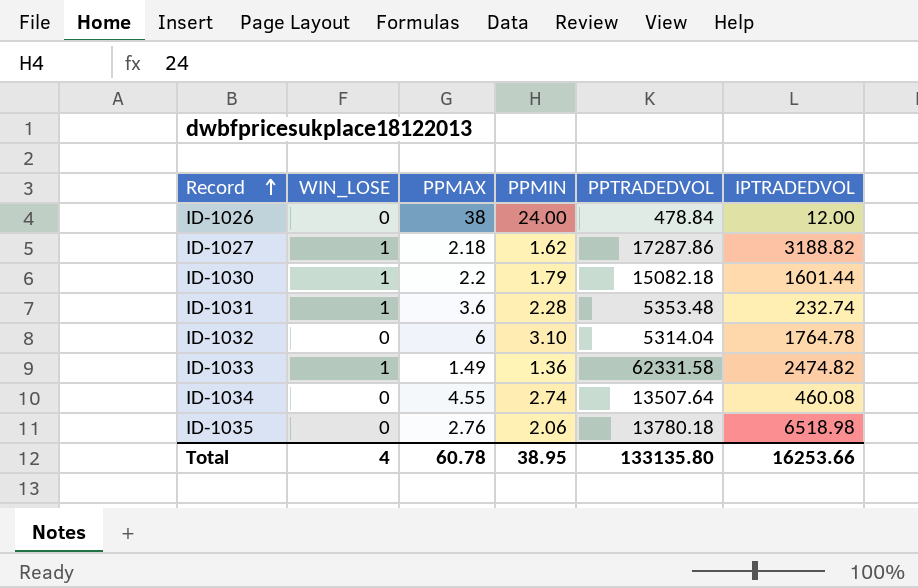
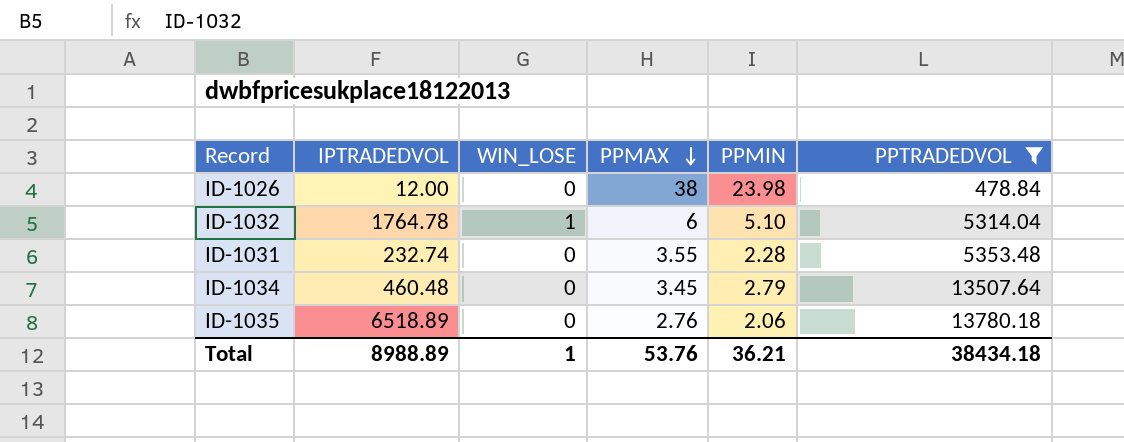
filter: none -> PPTRADEDVOL <= 13780.18
row order: Record ascending -> PPMAX descending
column IPTRADEDVOL | position: 6 -> 2
ID-1026 | PPMIN: 24.00 -> 23.98
ID-1032 | WIN_LOSE: 0 -> 1
ID-1032 | PPMIN: 3.10 -> 5.10
ID-1031 | WIN_LOSE: 1 -> 0
ID-1031 | PPMAX: 3.6 -> 3.55
ID-1034 | IPTRADEDVOL: 460.08 -> 460.48
ID-1034 | PPMAX: 4.55 -> 3.45
ID-1034 | PPMIN: 2.74 -> 2.79
ID-1035 | IPTRADEDVOL: 6518.98 -> 6518.89
Total | IPTRADEDVOL: 16253.66 -> 8988.89
Total | WIN_LOSE: 4 -> 1
Total | PPMAX: 60.78 -> 53.76
Total | PPMIN: 38.95 -> 36.21
Total | PPTRADEDVOL: 133135.80 -> 38434.18

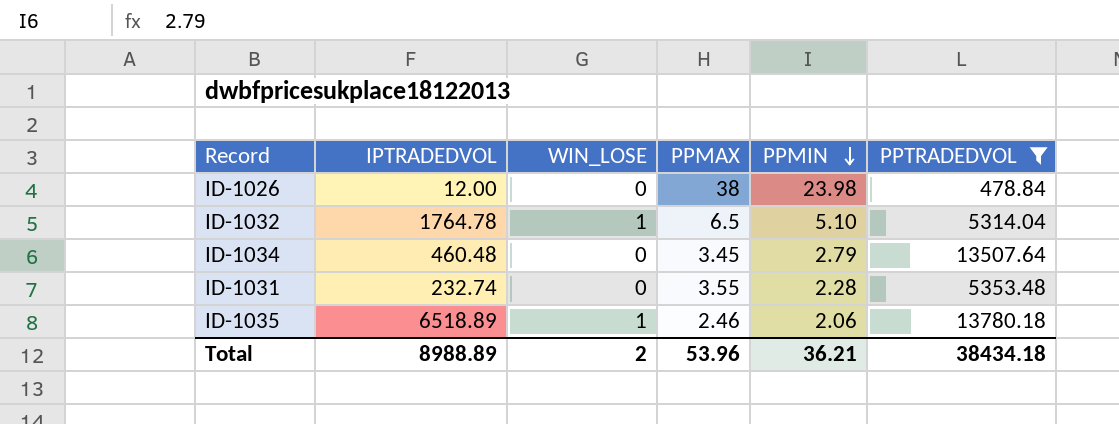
row order: PPMAX descending -> PPMIN descending
ID-1032 | PPMAX: 6 -> 6.5
ID-1035 | WIN_LOSE: 0 -> 1
ID-1035 | PPMAX: 2.76 -> 2.46
Total | WIN_LOSE: 1 -> 2
Total | PPMAX: 53.76 -> 53.96

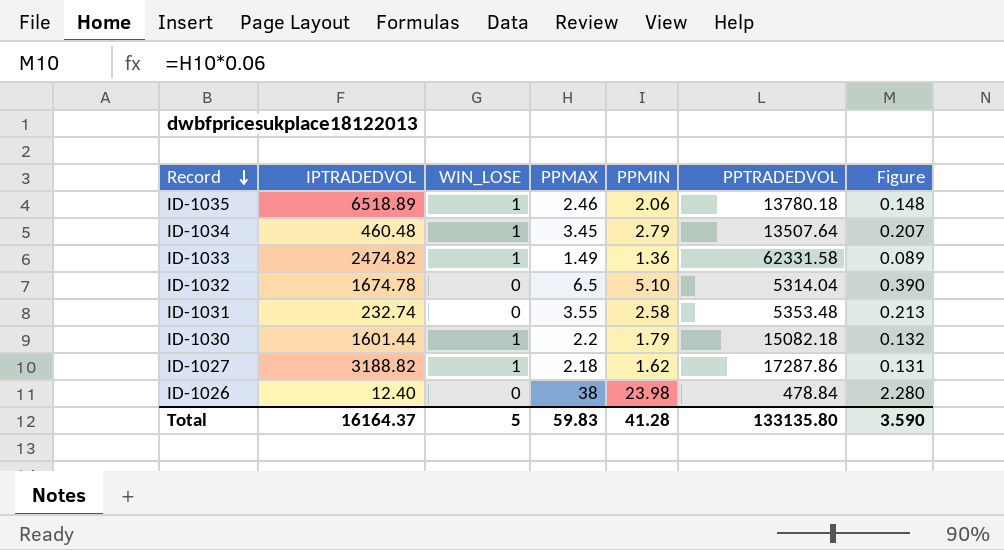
filter: PPTRADEDVOL <= 13780.18 -> none
row order: PPMIN descending -> Record descending
column Figure | formula: none -> [PPMAX] * 0.06
ID-1034 | WIN_LOSE: 0 -> 1
ID-1032 | IPTRADEDVOL: 1764.78 -> 1674.78
ID-1032 | WIN_LOSE: 1 -> 0
ID-1031 | PPMIN: 2.28 -> 2.58
ID-1026 | IPTRADEDVOL: 12.00 -> 12.40
Total | IPTRADEDVOL: 8988.89 -> 16164.37
Total | WIN_LOSE: 2 -> 5
Total | PPMAX: 53.96 -> 59.83
Total | PPMIN: 36.21 -> 41.28
Total | PPTRADEDVOL: 38434.18 -> 133135.80

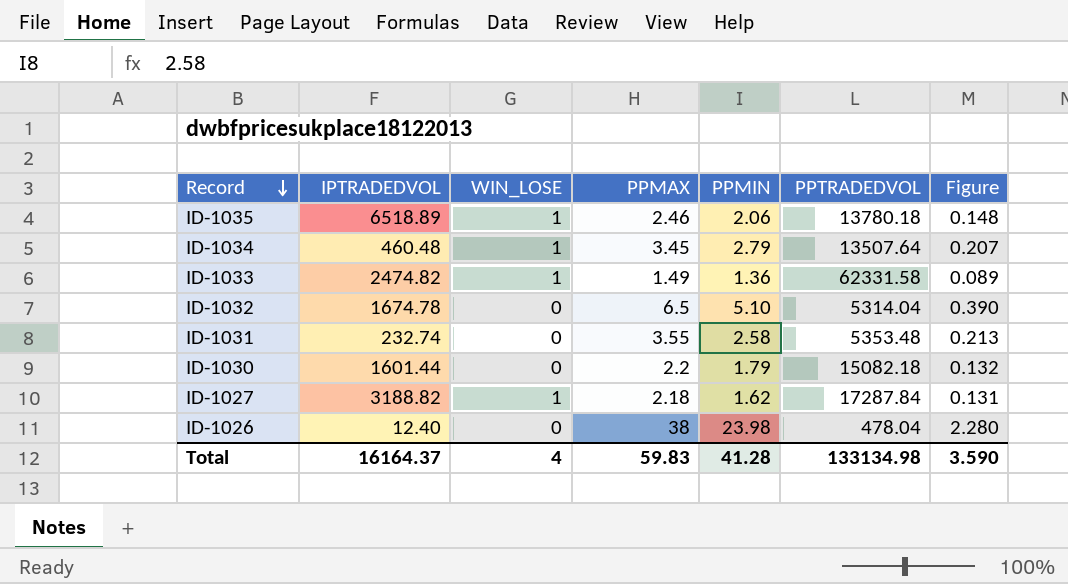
ID-1030 | WIN_LOSE: 1 -> 0
ID-1027 | PPTRADEDVOL: 17287.86 -> 17287.84
ID-1026 | PPTRADEDVOL: 478.84 -> 478.04
Total | WIN_LOSE: 5 -> 4
Total | PPTRADEDVOL: 133135.80 -> 133134.98

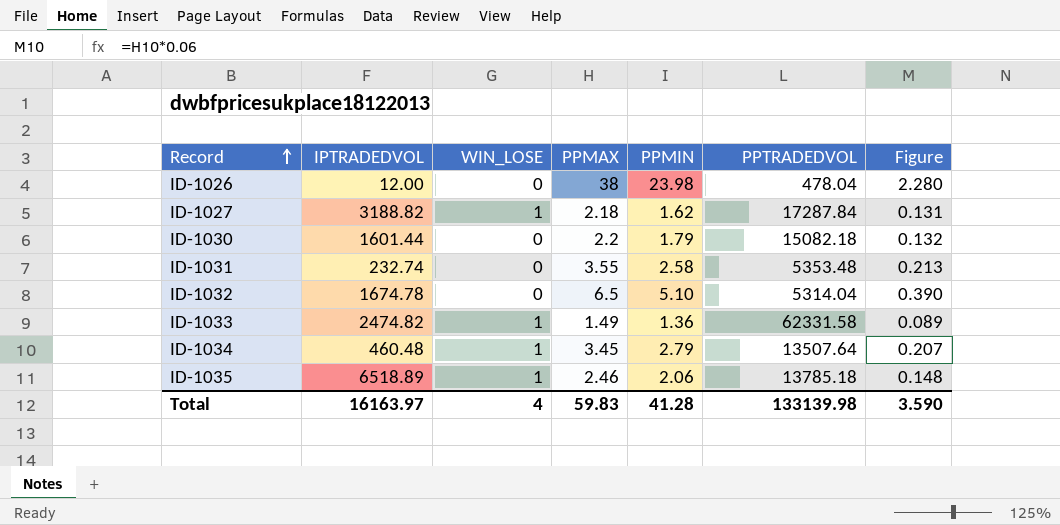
row order: Record descending -> Record ascending
ID-1026 | IPTRADEDVOL: 12.40 -> 12.00
ID-1035 | PPTRADEDVOL: 13780.18 -> 13785.18
Total | IPTRADEDVOL: 16164.37 -> 16163.97
Total | PPTRADEDVOL: 133134.98 -> 133139.98

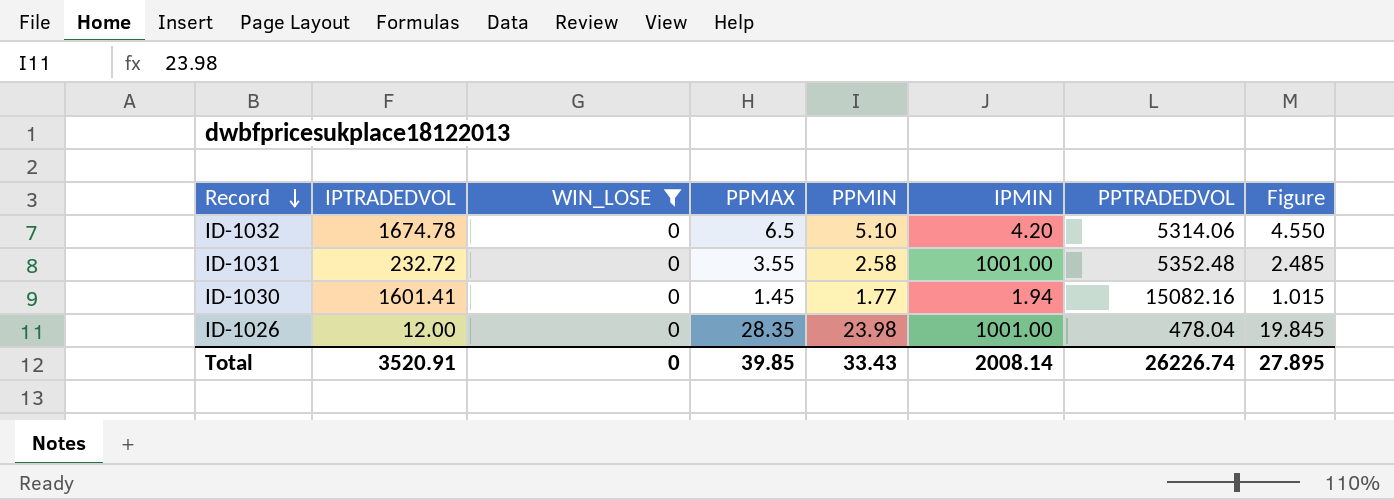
filter: none -> WIN_LOSE = 0
row order: Record ascending -> Record descending
column IPMIN | position: none -> 6
column Figure | formula: [PPMAX] * 0.06 -> [PPMAX] * 0.7
ID-1032 | PPTRADEDVOL: 5314.04 -> 5314.06
ID-1031 | IPTRADEDVOL: 232.74 -> 232.72
ID-1031 | PPTRADEDVOL: 5353.48 -> 5352.48
ID-1030 | IPTRADEDVOL: 1601.44 -> 1601.41
ID-1030 | PPMAX: 2.2 -> 1.45
ID-1030 | PPMIN: 1.79 -> 1.77
ID-1030 | PPTRADEDVOL: 15082.18 -> 15082.16
ID-1026 | PPMAX: 38 -> 28.35
Total | IPTRADEDVOL: 16163.97 -> 3520.91
Total | WIN_LOSE: 4 -> 0
Total | PPMAX: 59.83 -> 39.85
Total | PPMIN: 41.28 -> 33.43
Total | PPTRADEDVOL: 133139.98 -> 26226.74
Total | Figure: 3.590 -> 27.895

